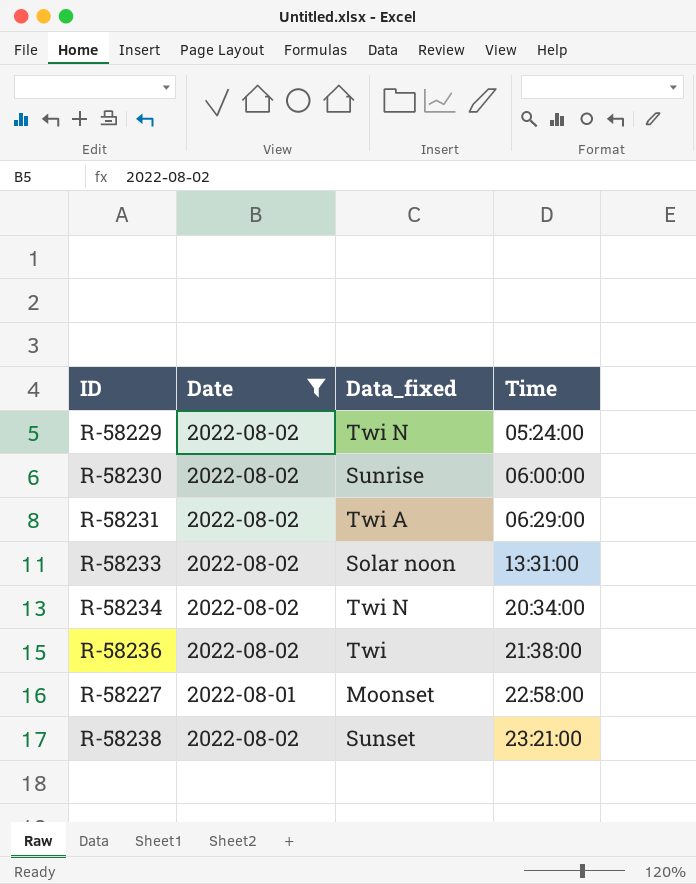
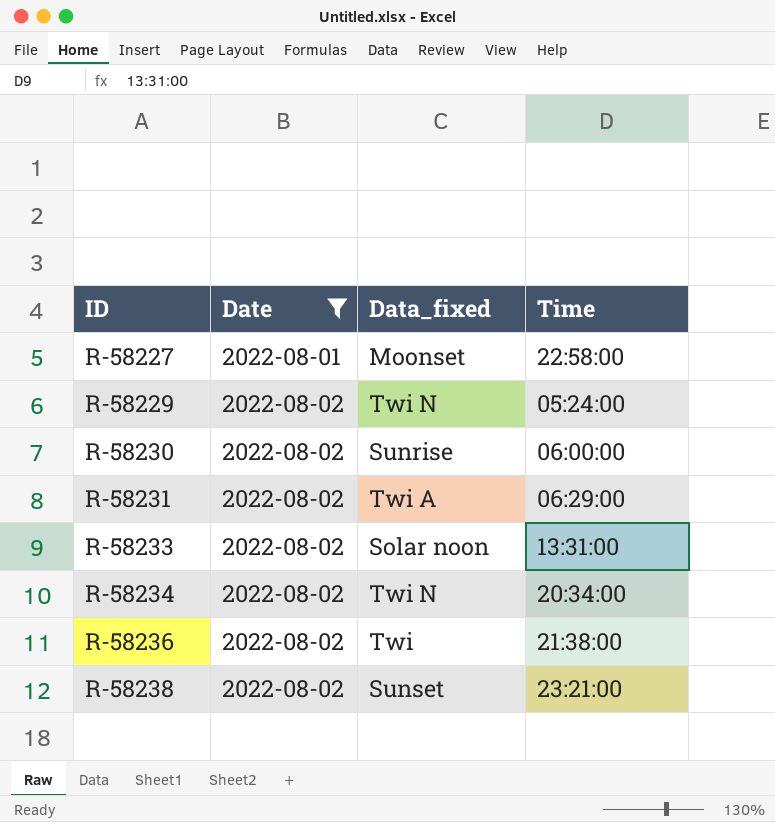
row order: Time ascending -> ID ascending

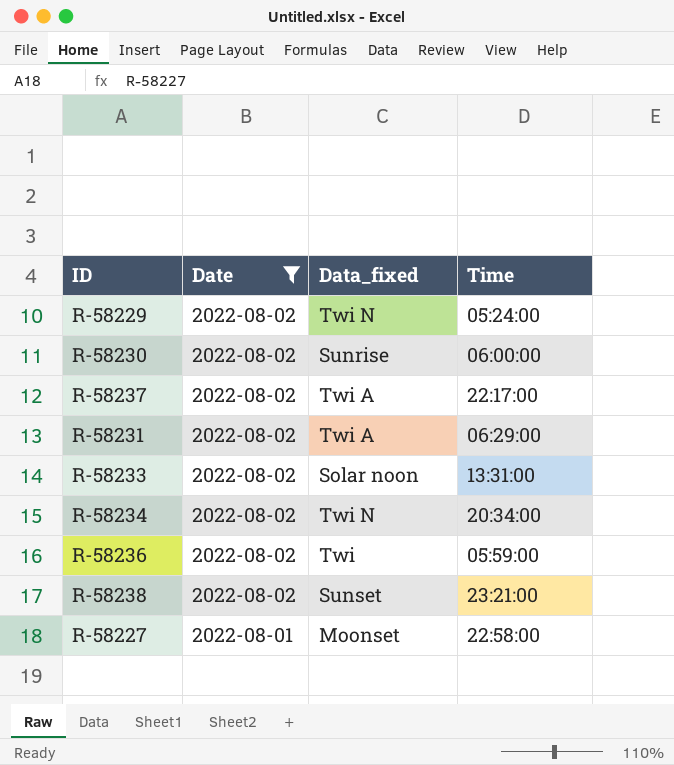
row order: ID ascending -> Date descending
row R-58237: none -> 2022-08-02 | Twi A | 22:17:00
R-58236 | Time: 21:38:00 -> 05:59:00

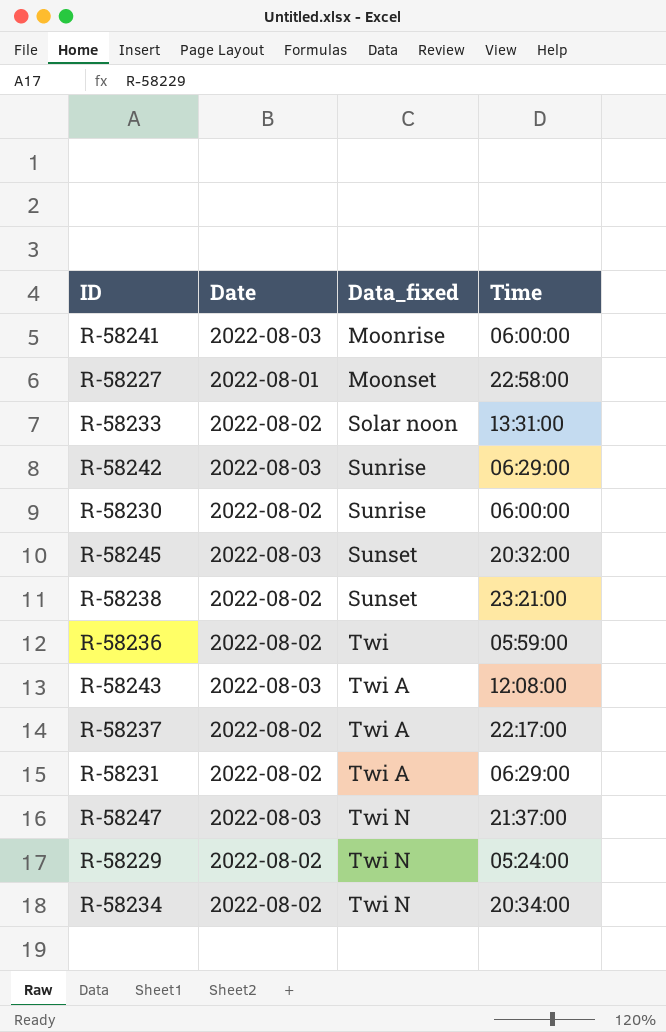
filter: Date != 2022-08-03 -> none
row order: Date descending -> Data_fixed ascending

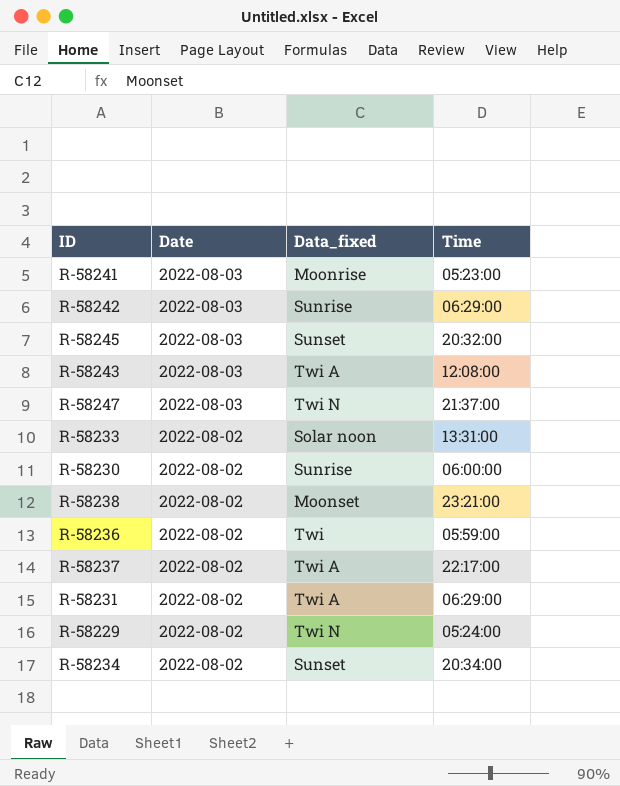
row order: Data_fixed ascending -> Date descending
row R-58227: 2022-08-01 | Moonset | 22:58:00 -> none
R-58241 | Time: 06:00:00 -> 05:23:00
R-58238 | Data_fixed: Sunset -> Moonset
R-58234 | Data_fixed: Twi N -> Sunset

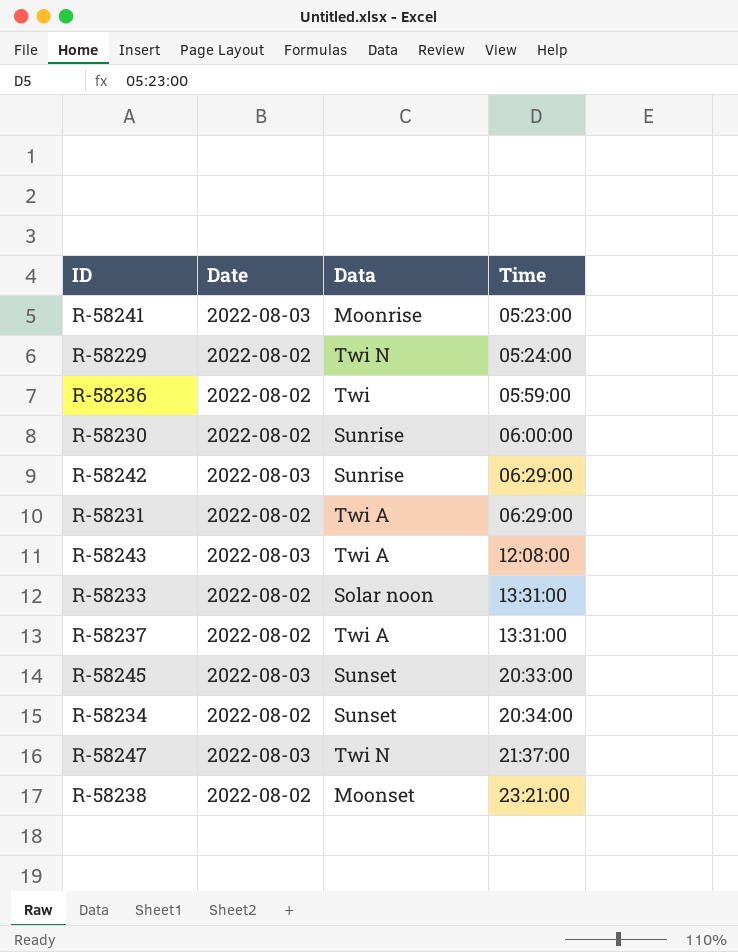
row order: Date descending -> Time ascending
column name: Data_fixed -> Data
R-58237 | Time: 22:17:00 -> 13:31:00
R-58245 | Time: 20:32:00 -> 20:33:00

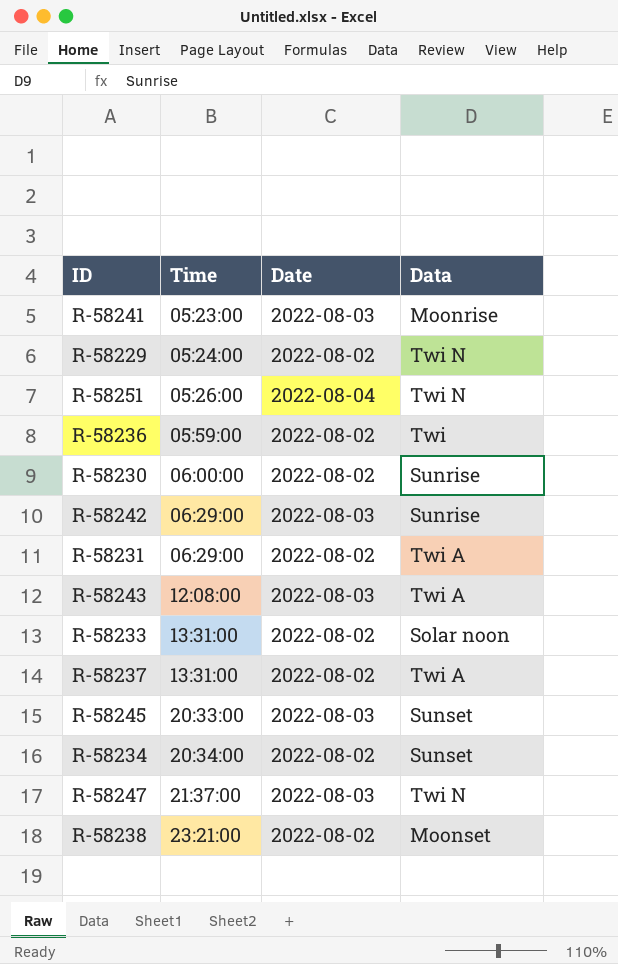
column Time | position: 4 -> 2
row R-58251: none -> 05:26:00 | 2022-08-04 | Twi N

